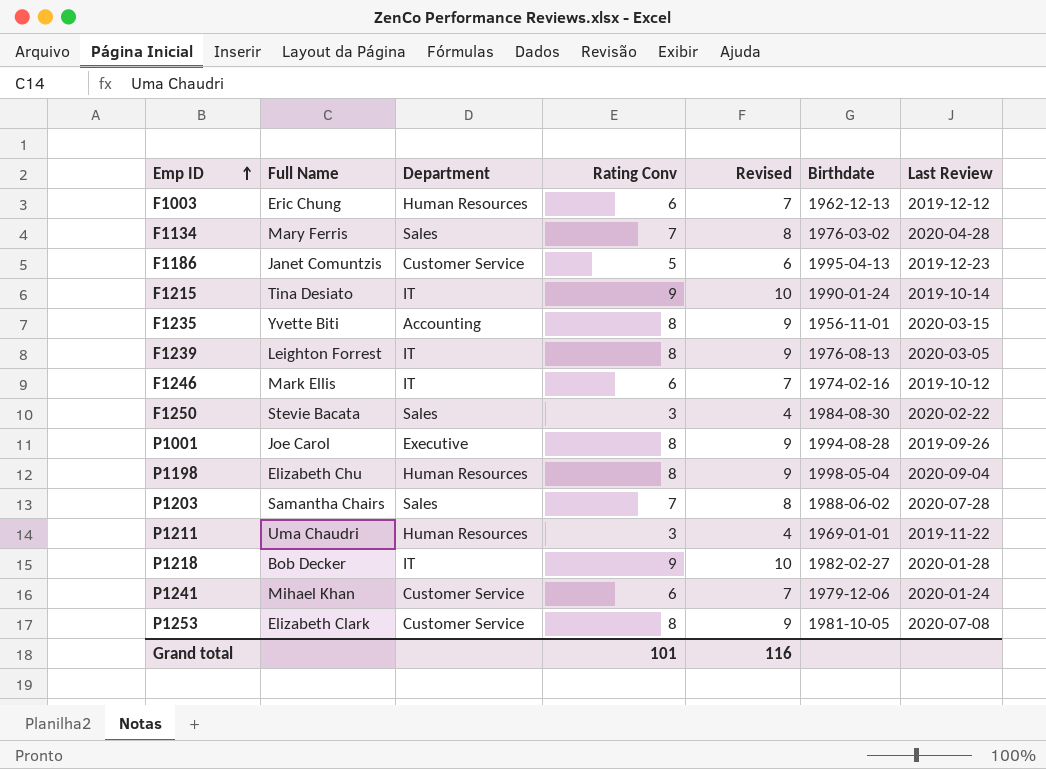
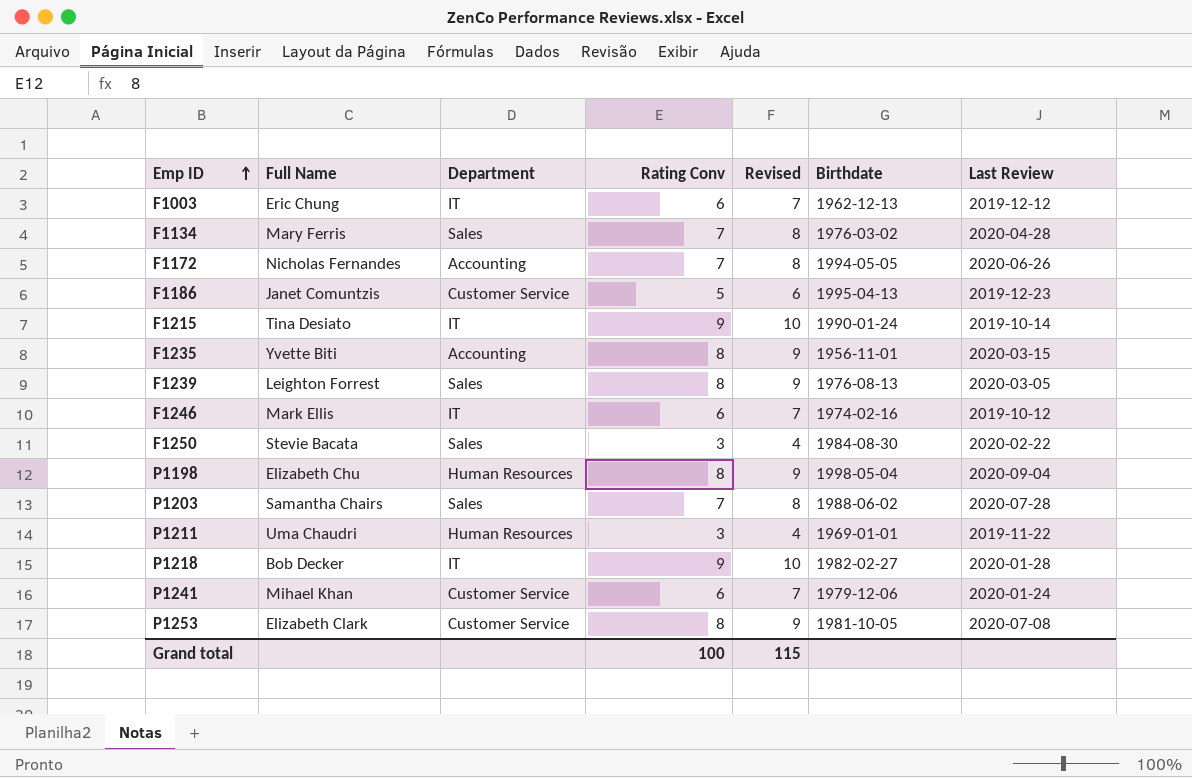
row P1001: Joe Carol | Executive | 8 | 9 | 1994-08-28 | 2019-09-26 -> none
F1003 | Department: Human Resources -> IT
row F1172: none -> Nicholas Fernandes | Accounting | 7 | 8 | 1994-05-05 | 2020-06-26
F1239 | Department: IT -> Sales
Grand total | Rating Conv: 101 -> 100
Grand total | Revised: 116 -> 115

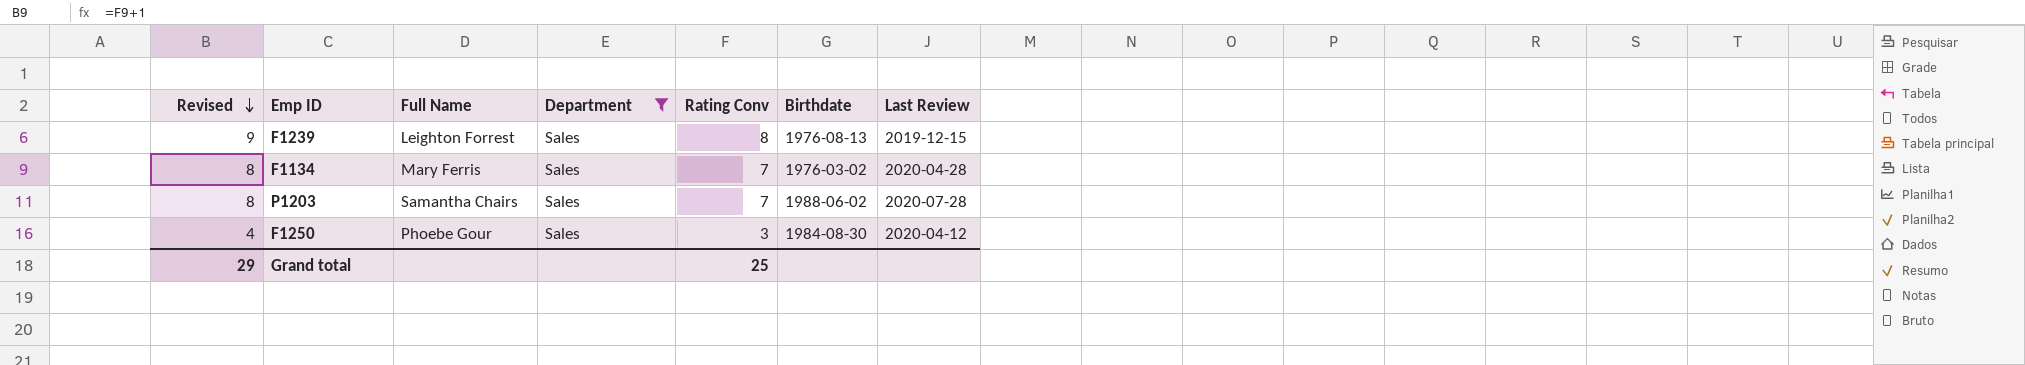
filter: none -> Department = Sales
row order: Emp ID ascending -> Revised descending
column Revised | position: 5 -> 1
F1239 | Last Review: 2020-03-05 -> 2019-12-15
F1250 | Full Name: Stevie Bacata -> Phoebe Gour
F1250 | Last Review: 2020-02-22 -> 2020-04-12
Grand total | Revised: 115 -> 29
Grand total | Rating Conv: 100 -> 25

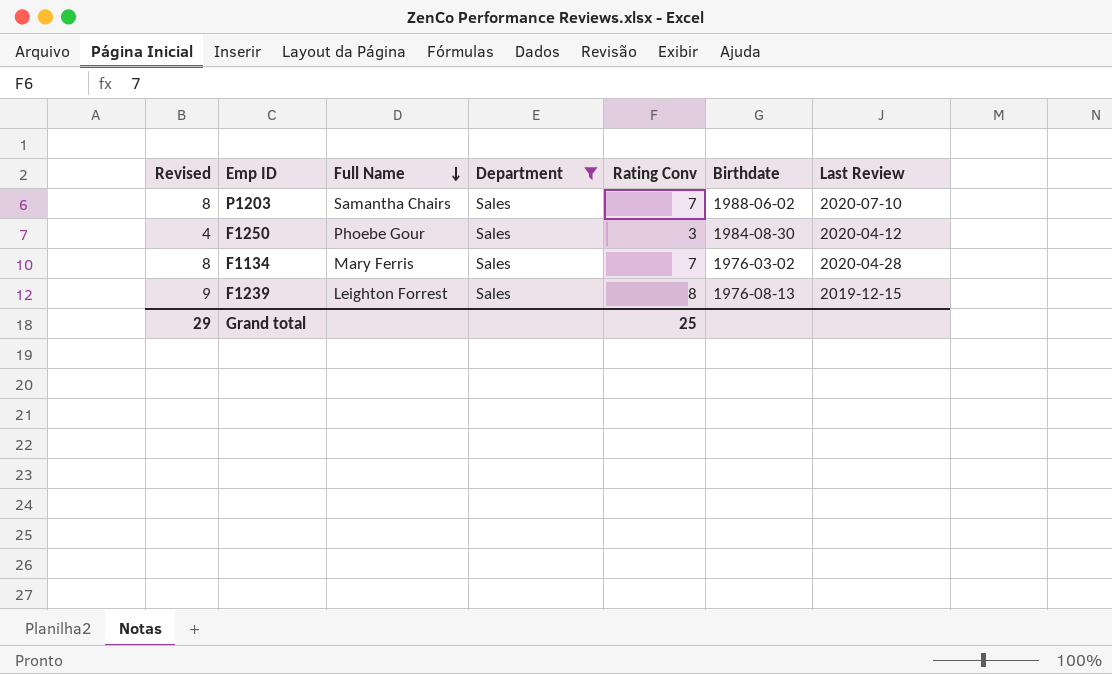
row order: Revised descending -> Full Name descending
P1203 | Last Review: 2020-07-28 -> 2020-07-10

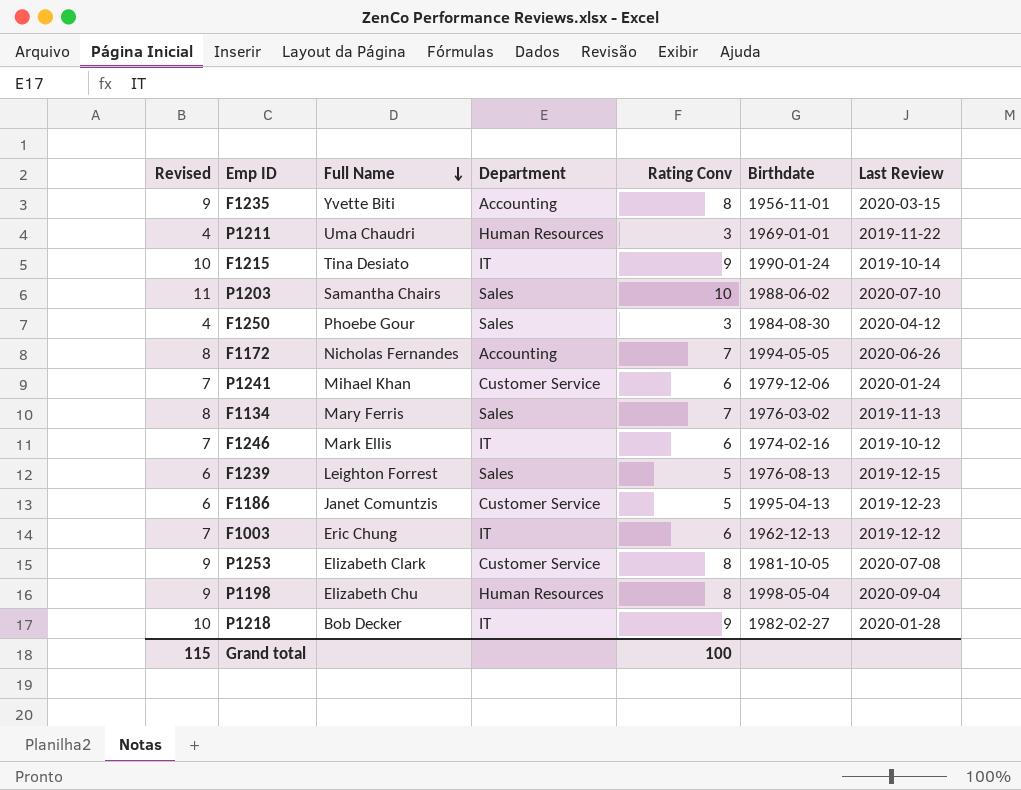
filter: Department = Sales -> none
P1203 | Revised: 8 -> 11
P1203 | Rating Conv: 7 -> 10
F1134 | Last Review: 2020-04-28 -> 2019-11-13
F1239 | Revised: 9 -> 6
F1239 | Rating Conv: 8 -> 5
Grand total | Revised: 29 -> 115
Grand total | Rating Conv: 25 -> 100

